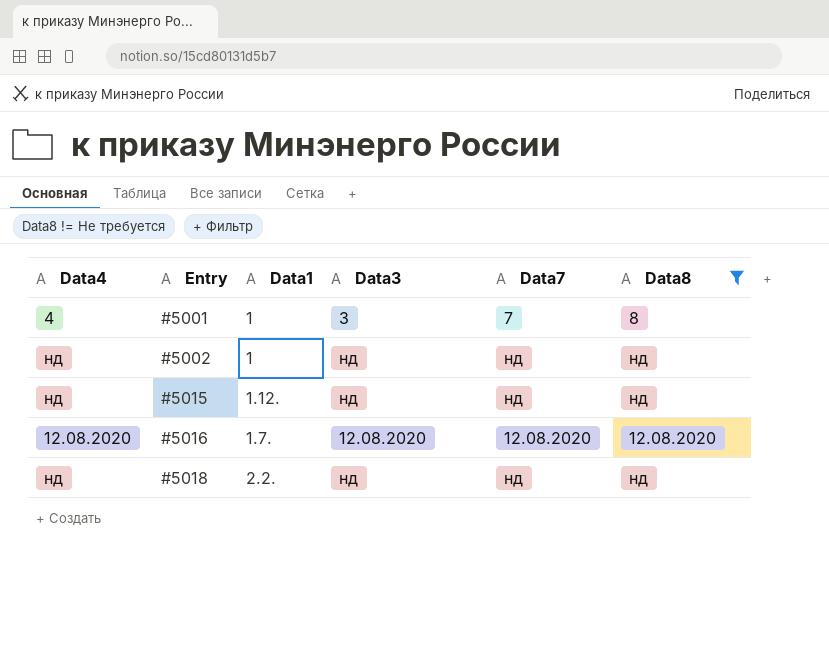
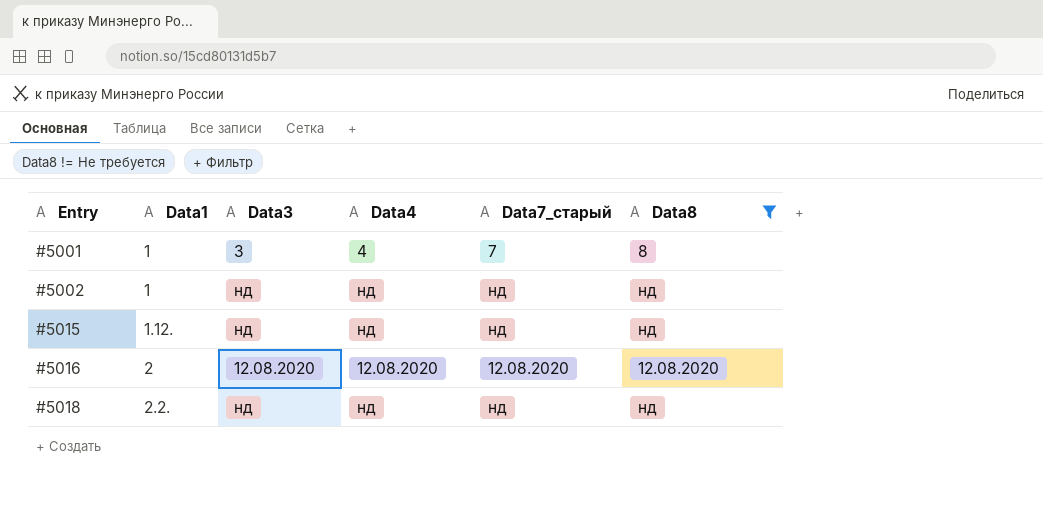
column Data4 | position: 1 -> 4
column name: Data7 -> Data7_старый
#5016 | Data1: 1.7. -> 2

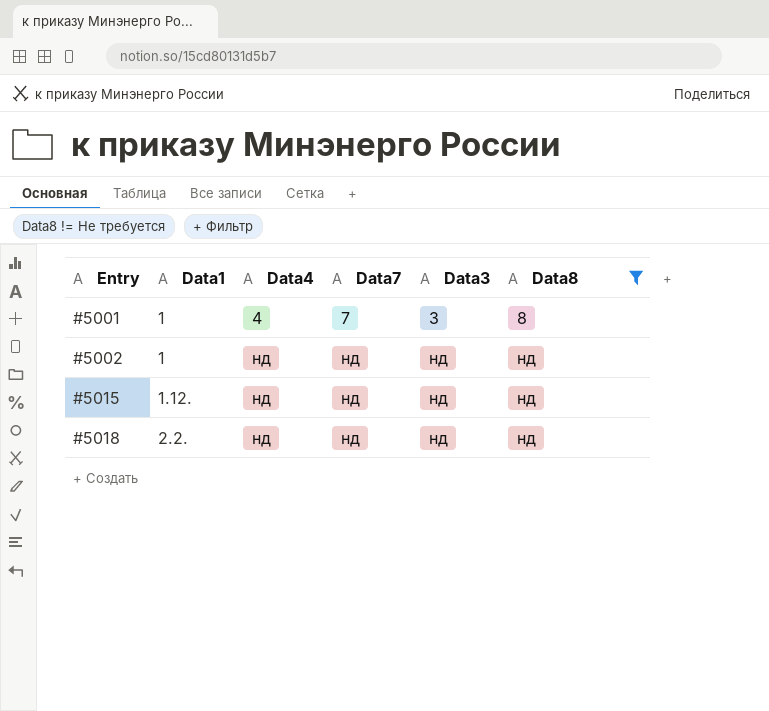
column name: Data7_старый -> Data7
column Data3 | position: 3 -> 5
row #5016: 2 | 12.08.2020 | 12.08.2020 | 12.08.2020 | 12.08.2020 -> none

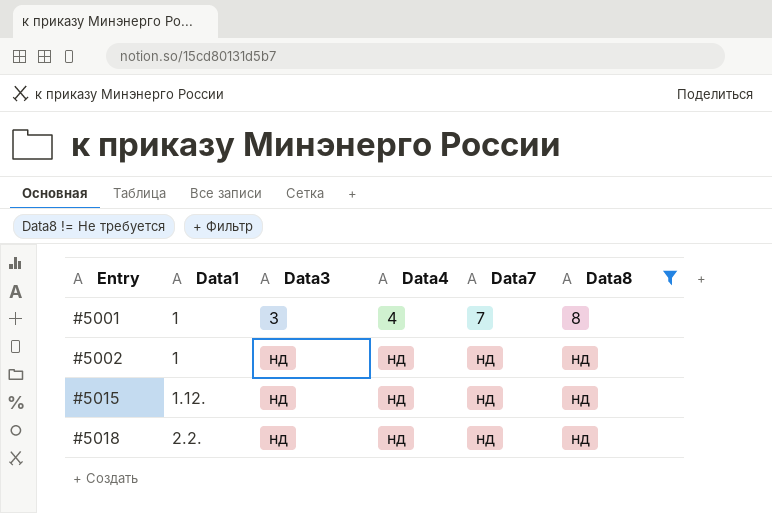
column Data3 | position: 5 -> 3

